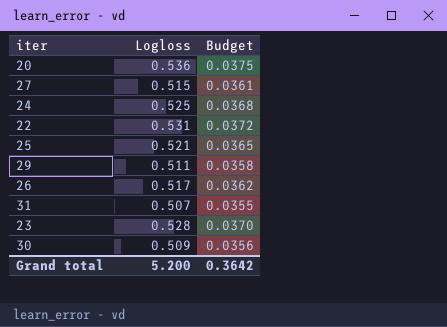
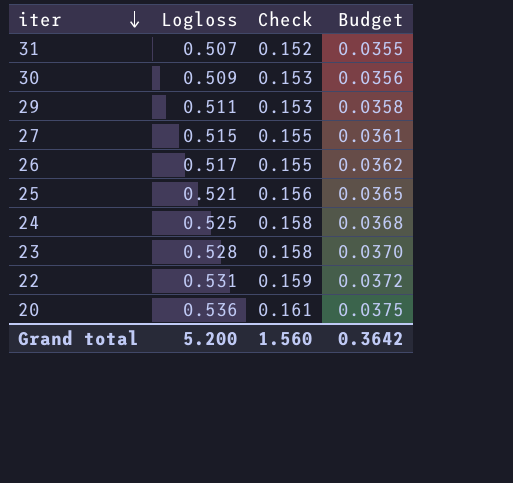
row order: none -> iter descending
column Check | formula: none -> [Logloss] * 0.3

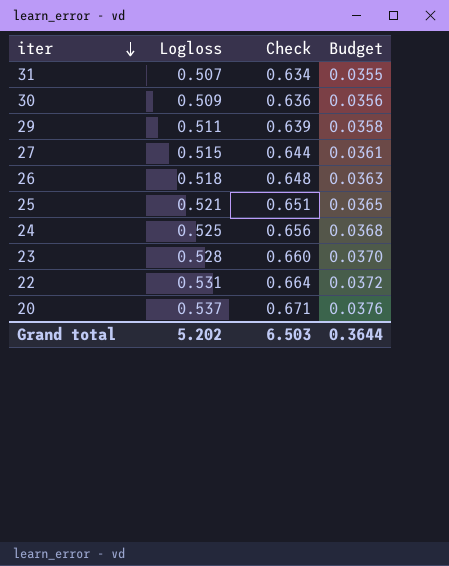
column Check | formula: [Logloss] * 0.3 -> [Logloss] * 1.25
26 | Logloss: 0.517 -> 0.518
26 | Budget: 0.0362 -> 0.0363
20 | Logloss: 0.536 -> 0.537
20 | Budget: 0.0375 -> 0.0376
Grand total | Logloss: 5.200 -> 5.202
Grand total | Check: 1.560 -> 6.503
Grand total | Budget: 0.3642 -> 0.3644

